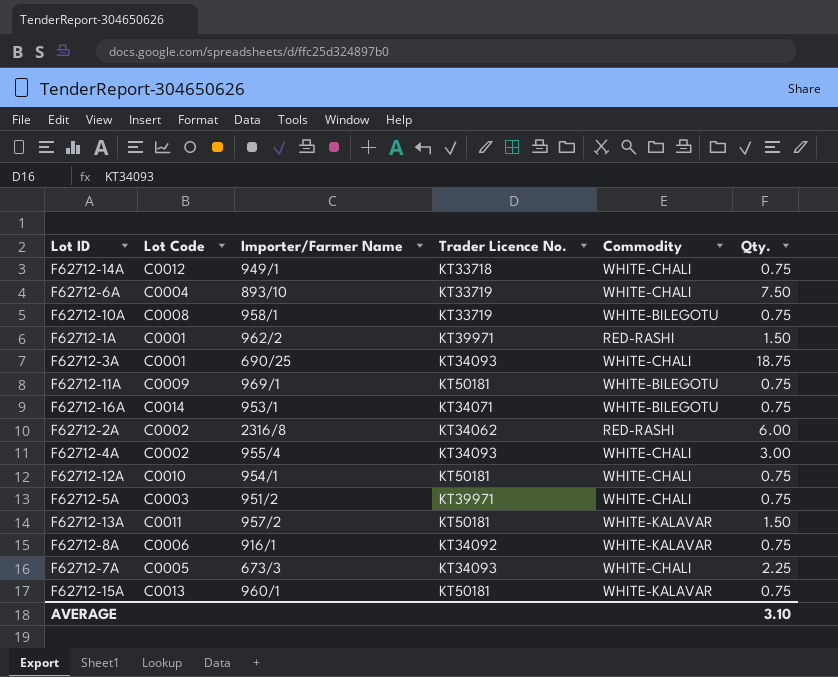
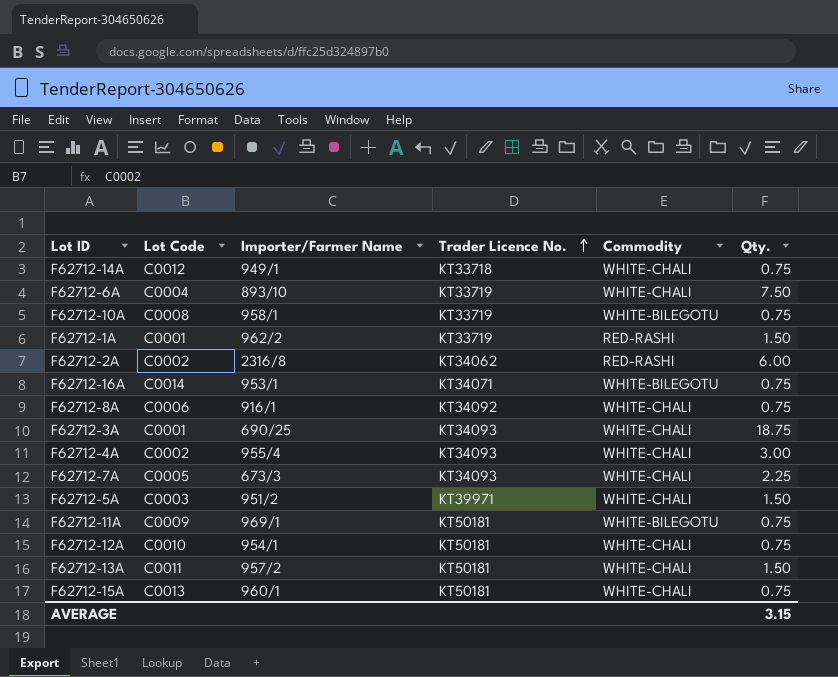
row order: none -> Trader Licence No. ascending
F62712-1A | Trader Licence No.: KT39971 -> KT33719
F62712-8A | Commodity: WHITE-KALAVAR -> WHITE-CHALI
F62712-5A | Qty.: 0.75 -> 1.50
F62712-13A | Commodity: WHITE-KALAVAR -> WHITE-CHALI
F62712-15A | Commodity: WHITE-KALAVAR -> WHITE-CHALI
AVERAGE | Qty.: 3.10 -> 3.15

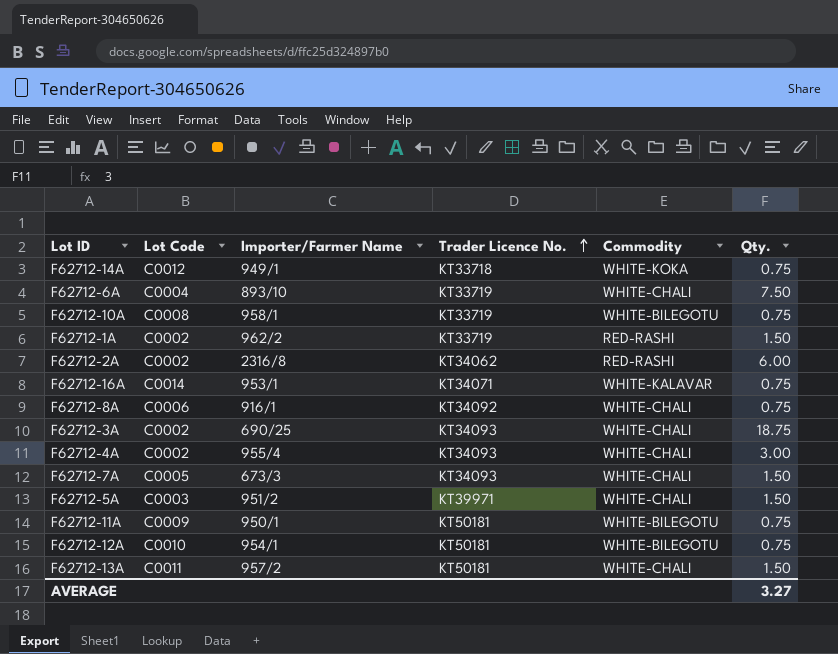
row F62712-15A: C0013 | 960/1 | KT50181 | WHITE-CHALI | 0.75 -> none
F62712-14A | Commodity: WHITE-CHALI -> WHITE-KOKA
F62712-1A | Lot Code: C0001 -> C0002
F62712-16A | Commodity: WHITE-BILEGOTU -> WHITE-KALAVAR
F62712-3A | Lot Code: C0001 -> C0002
F62712-7A | Qty.: 2.25 -> 1.50
F62712-11A | Importer/Farmer Name: 969/1 -> 950/1
F62712-12A | Commodity: WHITE-CHALI -> WHITE-BILEGOTU
AVERAGE | Qty.: 3.15 -> 3.27

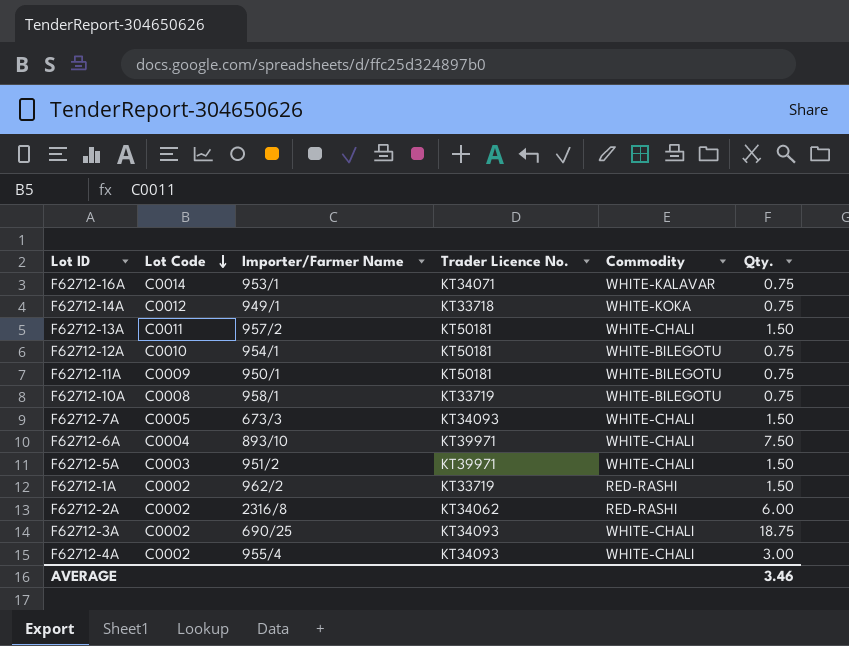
row order: Trader Licence No. ascending -> Lot Code descending
row F62712-8A: C0006 | 916/1 | KT34092 | WHITE-CHALI | 0.75 -> none
F62712-6A | Trader Licence No.: KT33719 -> KT39971
AVERAGE | Qty.: 3.27 -> 3.46

